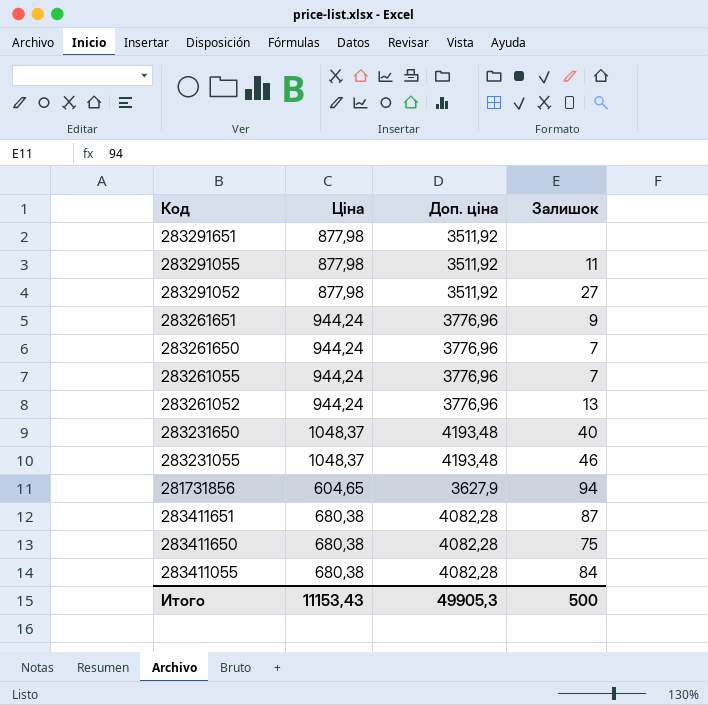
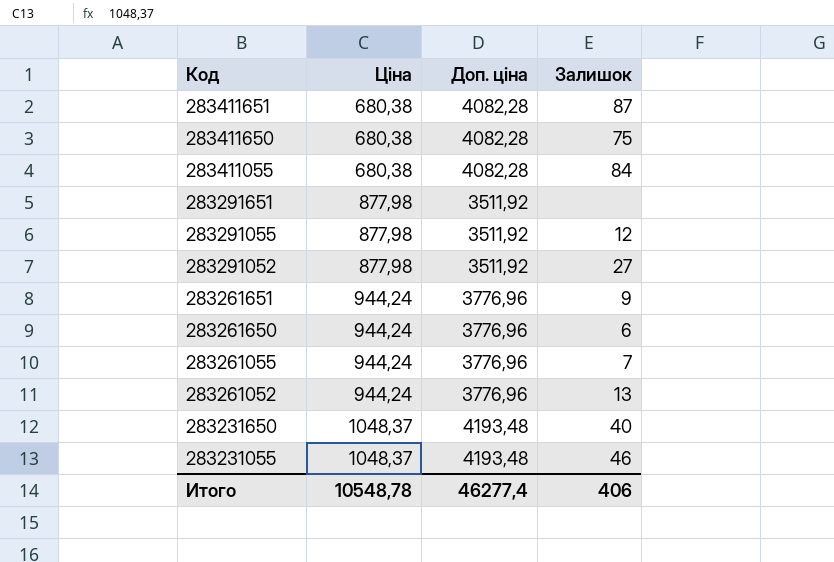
row order: none -> Код descending
row 281731856: 604,65 | 3627,9 | 94 -> none
283291055 | Залишок: 11 -> 12
283261650 | Залишок: 7 -> 6
Итого | Ціна: 11153,43 -> 10548,78
Итого | Доп. ціна: 49905,3 -> 46277,4
Итого | Залишок: 500 -> 406

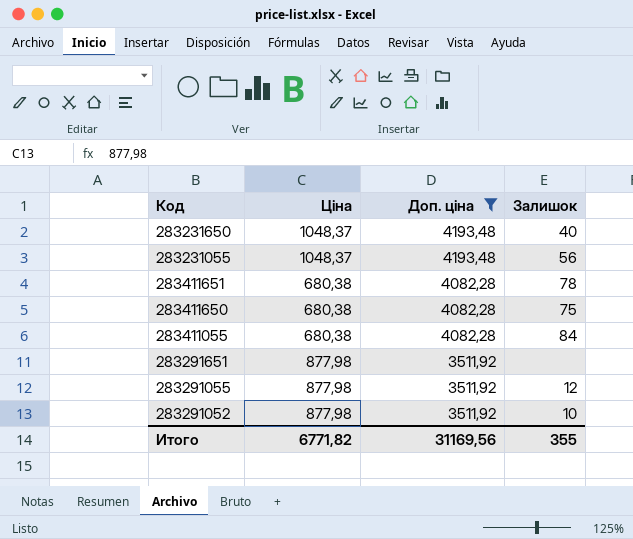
filter: none -> Доп. ціна != 3776,96
row order: Код descending -> Доп. ціна descending
283231055 | Залишок: 46 -> 56
283411651 | Залишок: 87 -> 78
283291052 | Залишок: 27 -> 10
Итого | Ціна: 10548,78 -> 6771,82
Итого | Доп. ціна: 46277,4 -> 31169,56
Итого | Залишок: 406 -> 355

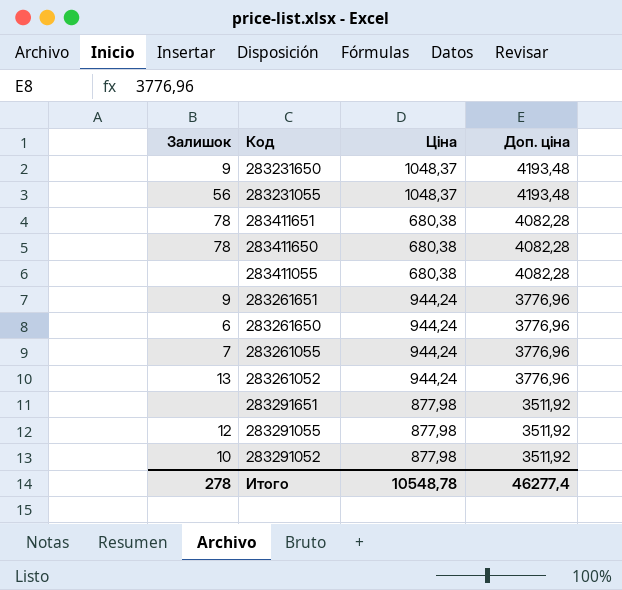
filter: Доп. ціна != 3776,96 -> none
column Залишок | position: 4 -> 1
283231650 | Залишок: 40 -> 9
283411650 | Залишок: 75 -> 78
283411055 | Залишок: 84 -> none
Итого | Залишок: 355 -> 278
Итого | Ціна: 6771,82 -> 10548,78
Итого | Доп. ціна: 31169,56 -> 46277,4

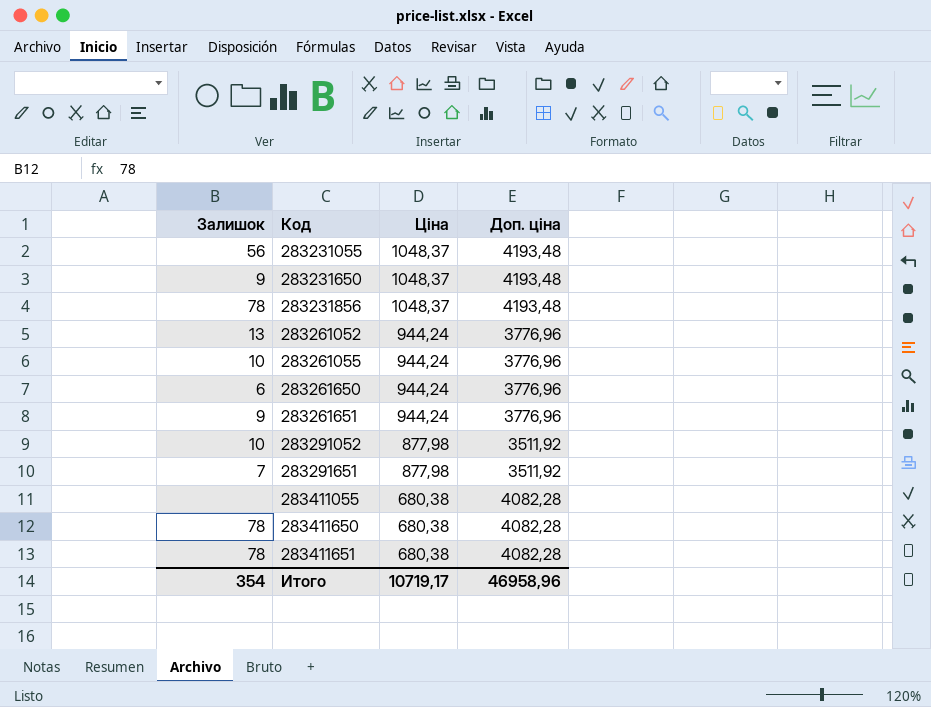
row order: Доп. ціна descending -> Код ascending
row 283291055: 12 | 877,98 | 3511,92 -> none
row 283231856: none -> 78 | 1048,37 | 4193,48
283261055 | Залишок: 7 -> 10
283291651 | Залишок: none -> 7
Итого | Залишок: 278 -> 354
Итого | Ціна: 10548,78 -> 10719,17
Итого | Доп. ціна: 46277,4 -> 46958,96

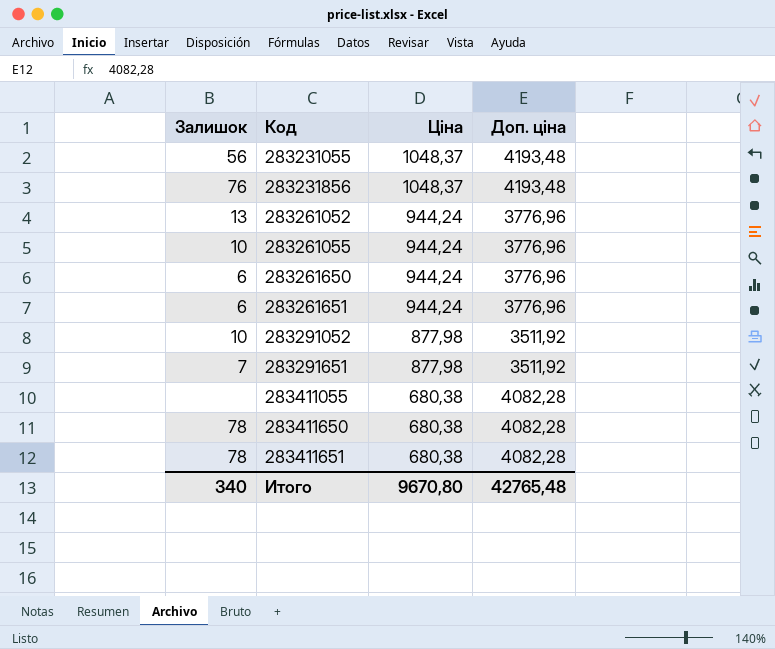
row 283231650: 9 | 1048,37 | 4193,48 -> none
283231856 | Залишок: 78 -> 76
283261651 | Залишок: 9 -> 6
Итого | Залишок: 354 -> 340
Итого | Ціна: 10719,17 -> 9670,80
Итого | Доп. ціна: 46958,96 -> 42765,48

